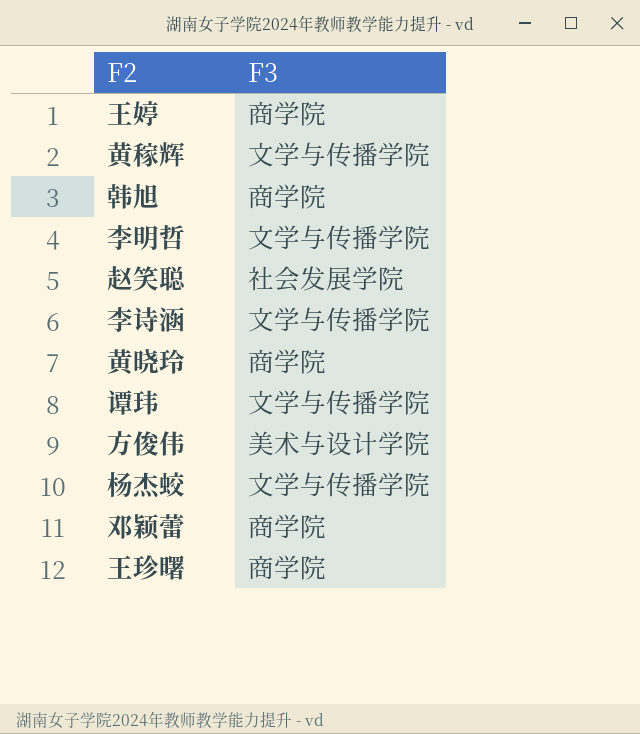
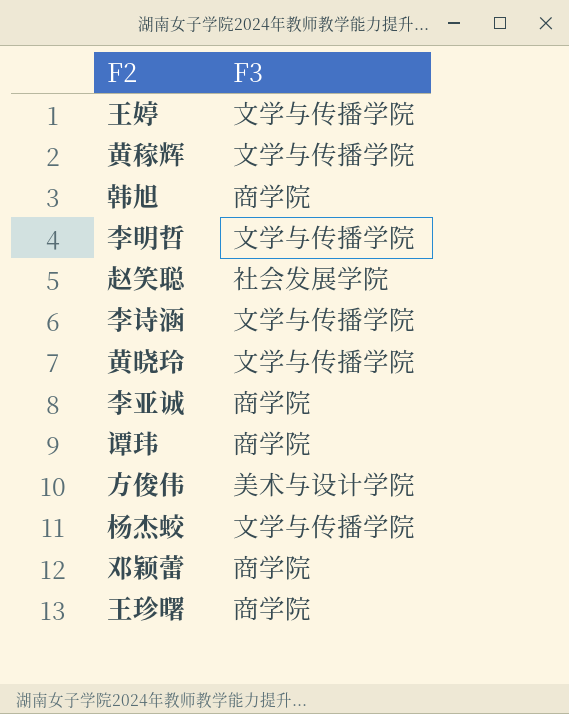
王婷 | F3: 商学院 -> 文学与传播学院
黄晓玲 | F3: 商学院 -> 文学与传播学院
row 李亚诚: none -> 商学院
谭玮 | F3: 文学与传播学院 -> 商学院

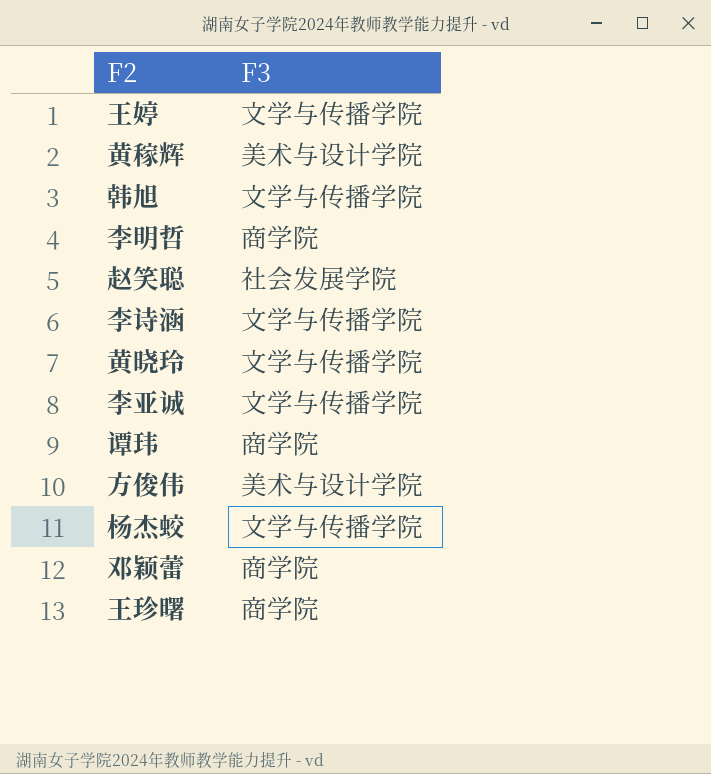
黄稼辉 | F3: 文学与传播学院 -> 美术与设计学院
韩旭 | F3: 商学院 -> 文学与传播学院
李明哲 | F3: 文学与传播学院 -> 商学院
李亚诚 | F3: 商学院 -> 文学与传播学院

